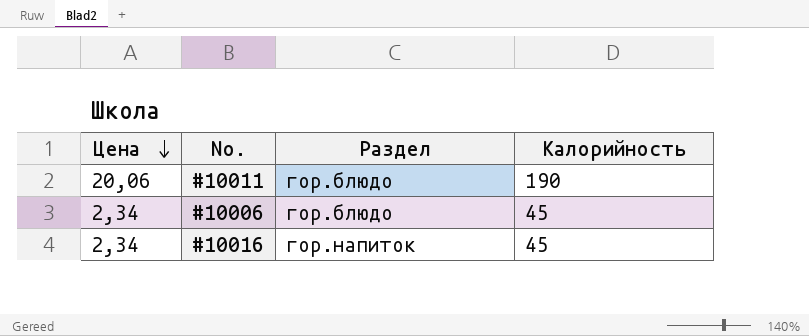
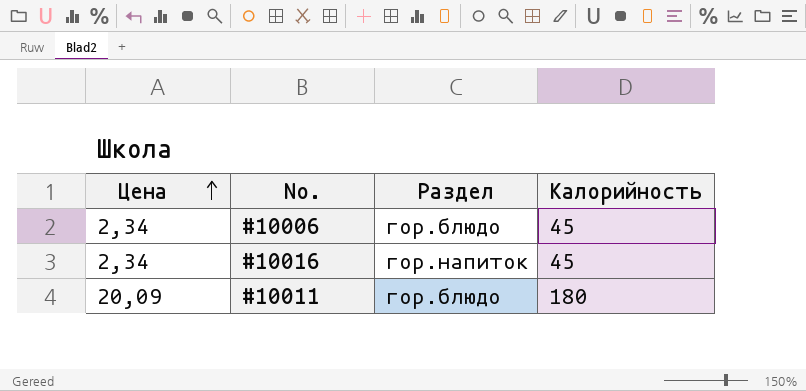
row order: Цена descending -> Цена ascending
#10011 | Цена: 20,06 -> 20,09
#10011 | Калорийность: 190 -> 180

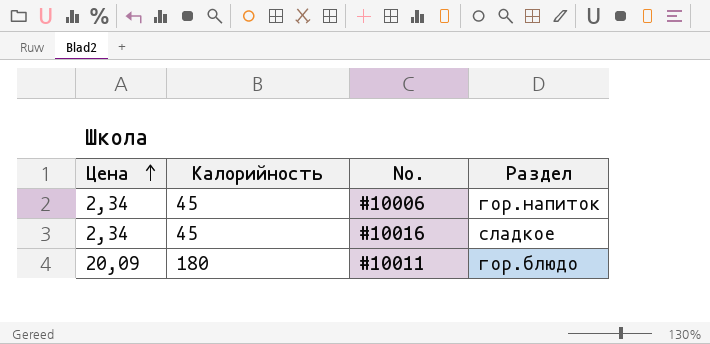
column Калорийность | position: 4 -> 2
#10006 | Раздел: гор.блюдо -> гор.напиток
#10016 | Раздел: гор.напиток -> сладкое

